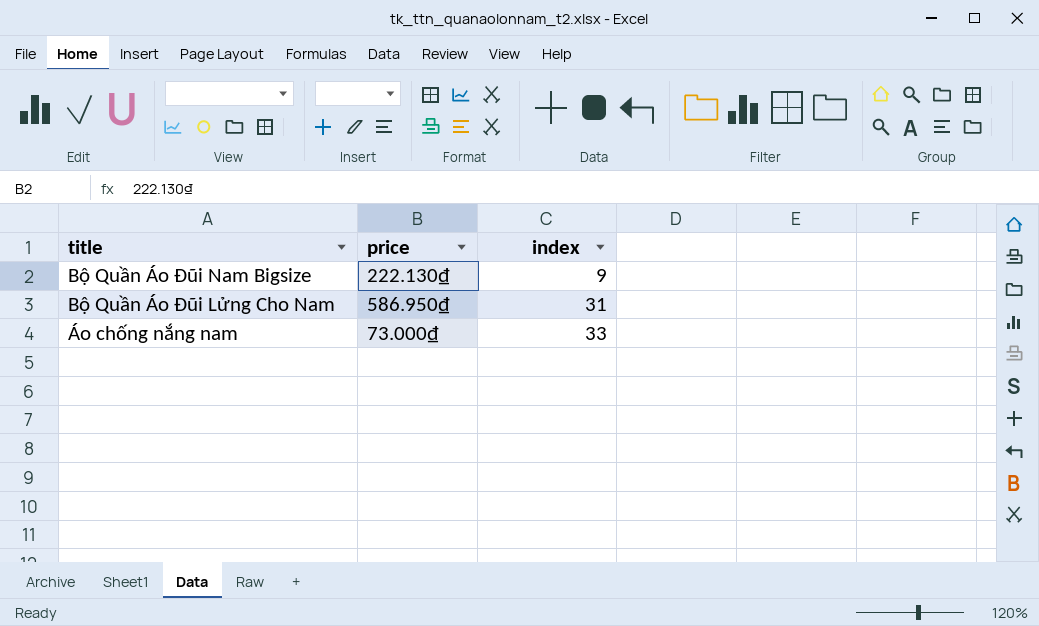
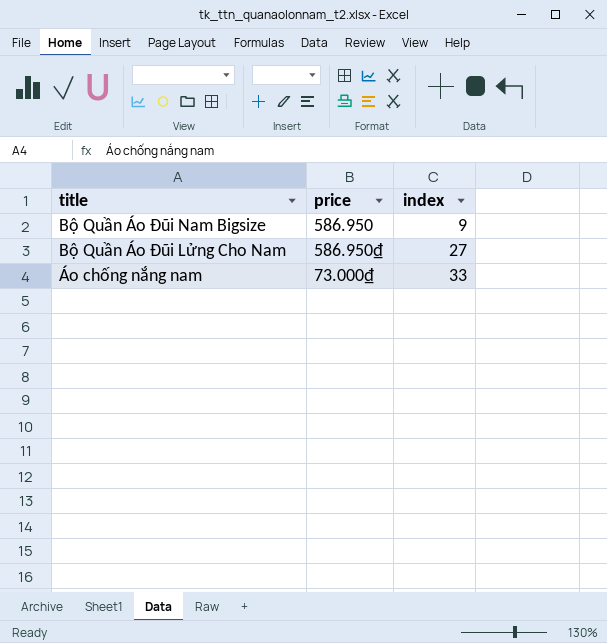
Bộ Quần Áo Đũi Nam Bigsize | price: 222.130₫ -> 586.950
Bộ Quần Áo Đũi Lửng Cho Nam | index: 31 -> 27

